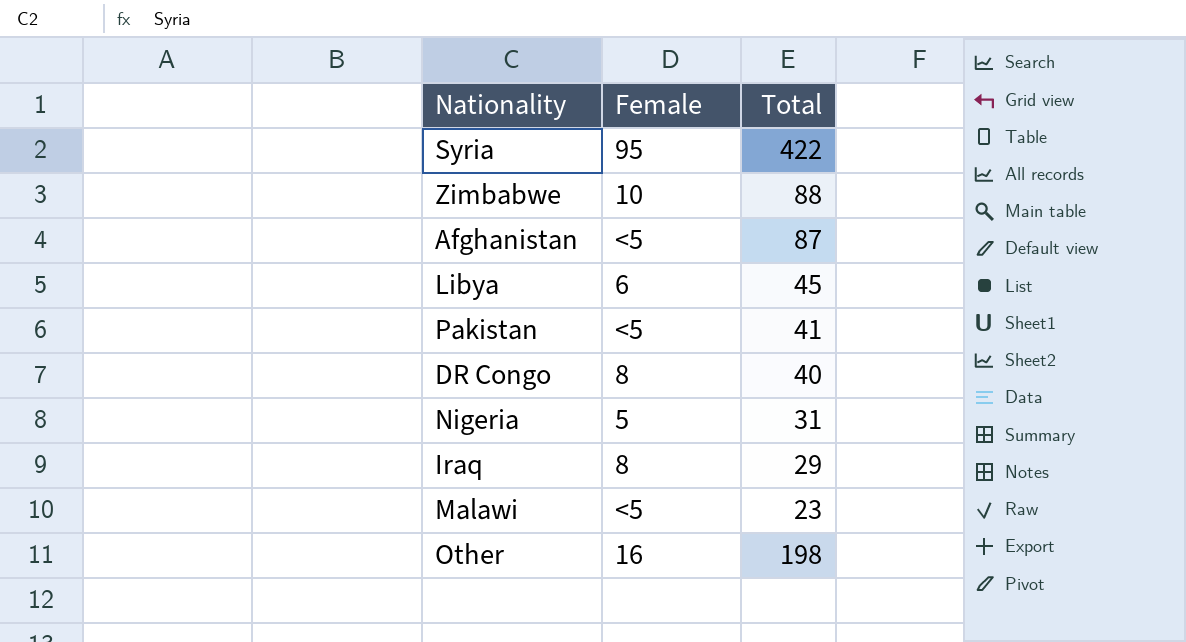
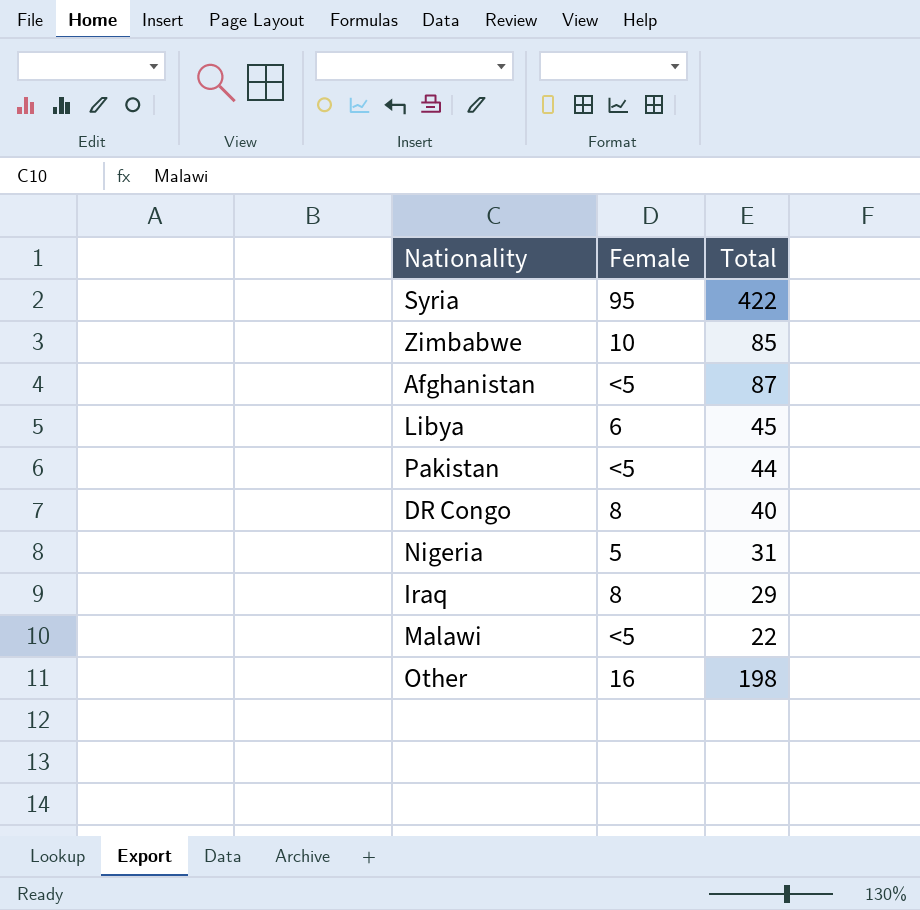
Zimbabwe | Total: 88 -> 85
Pakistan | Total: 41 -> 44
Malawi | Total: 23 -> 22

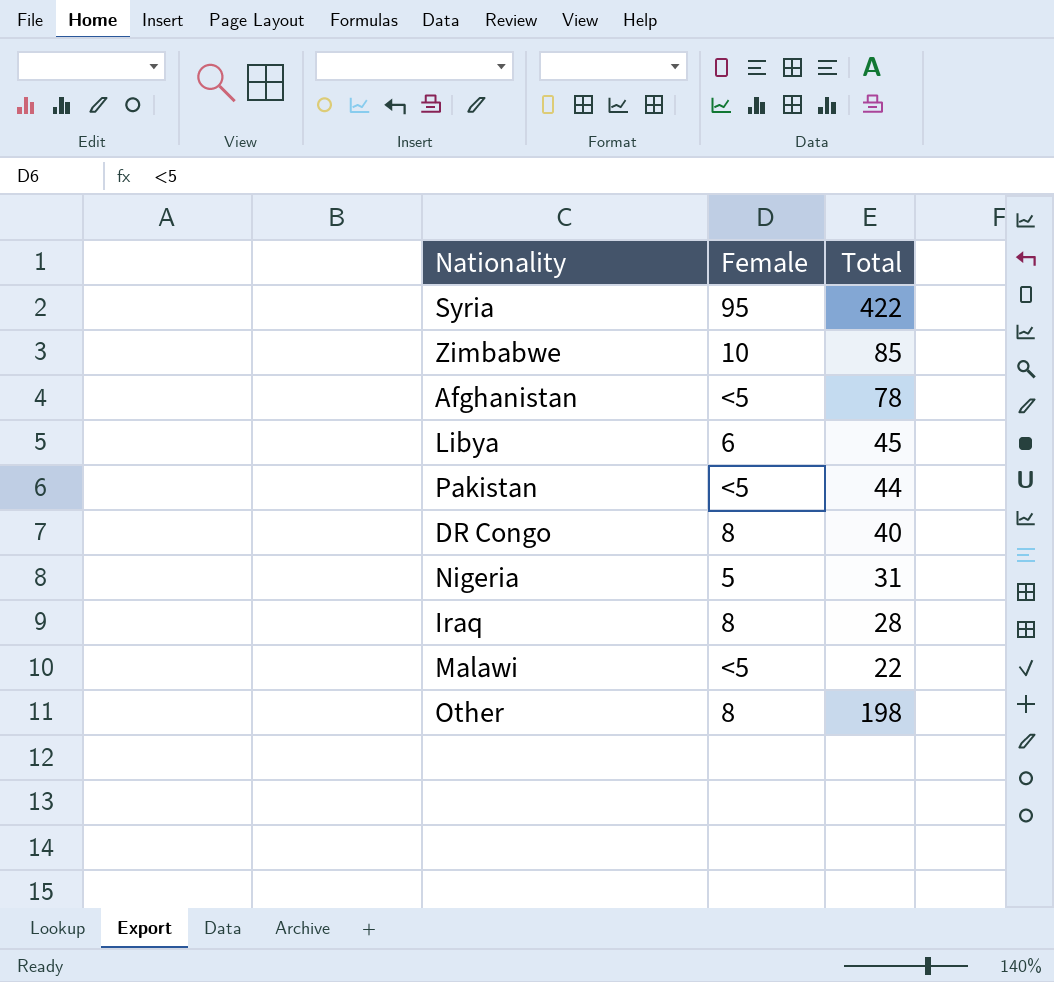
Afghanistan | Total: 87 -> 78
Iraq | Total: 29 -> 28
Other | Female: 16 -> 8

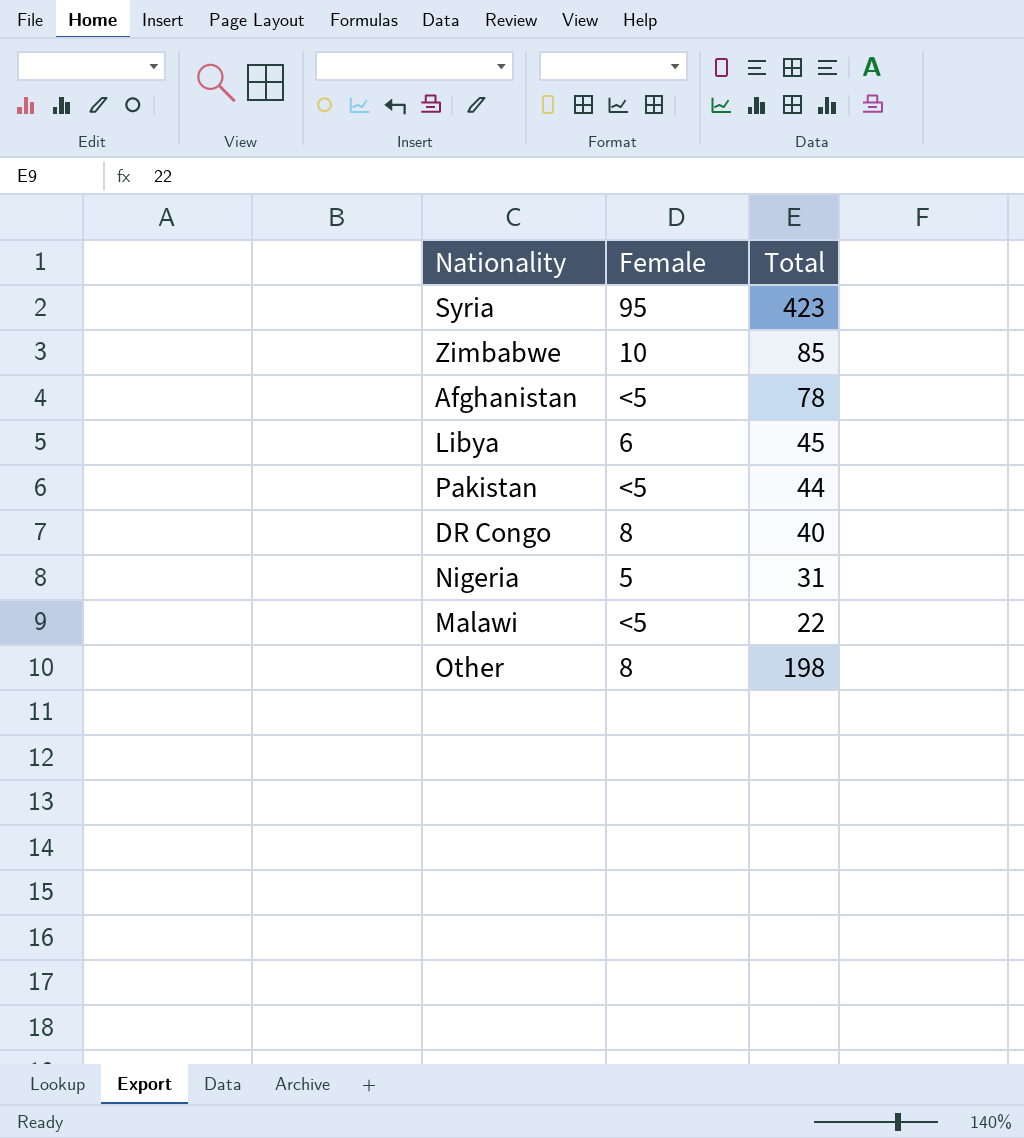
row Iraq: 8 | 28 -> none
Syria | Total: 422 -> 423

